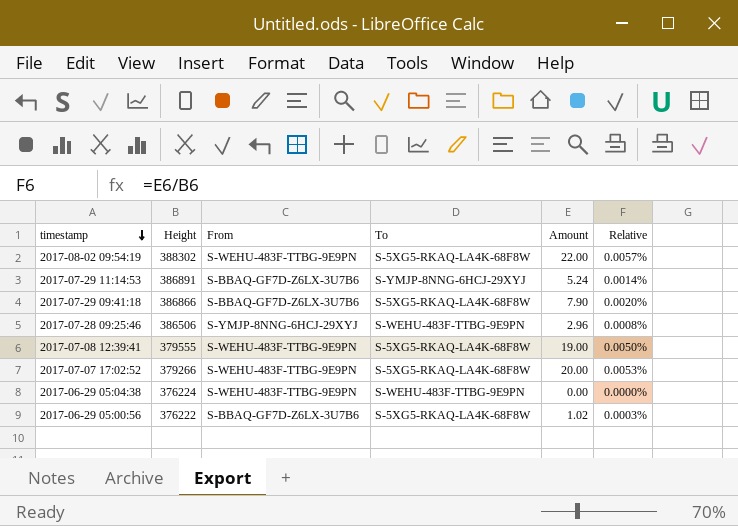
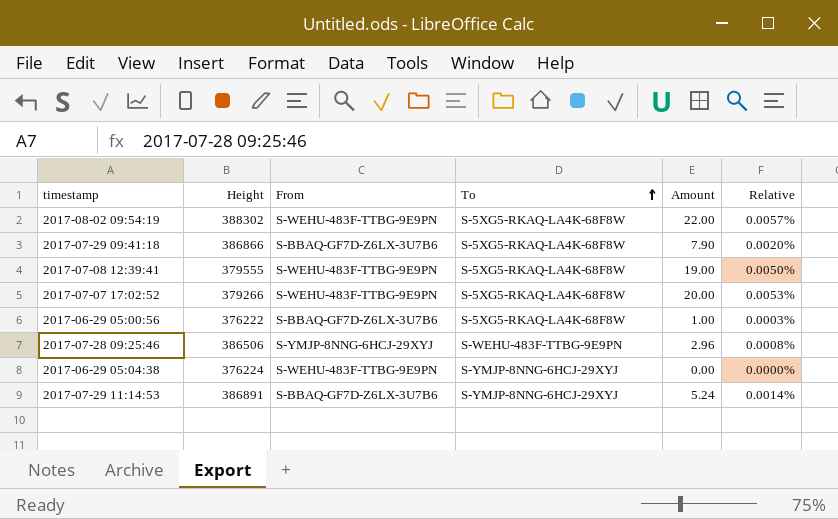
row order: timestamp descending -> To ascending
2017-06-29 05:00:56 | Amount: 1.02 -> 1.00
2017-06-29 05:04:38 | To: S-WEHU-483F-TTBG-9E9PN -> S-YMJP-8NNG-6HCJ-29XYJ

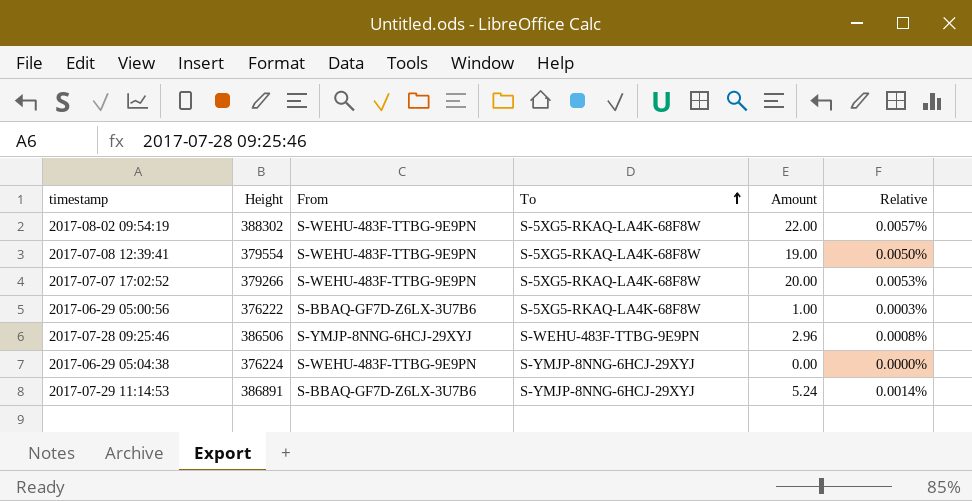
row 2017-07-29 09:41:18: 386866 | S-BBAQ-GF7D-Z6LX-3U7B6 | S-5XG5-RKAQ-LA4K-68F8W | 7.90 | 0.0020% -> none
2017-07-08 12:39:41 | Height: 379555 -> 379554

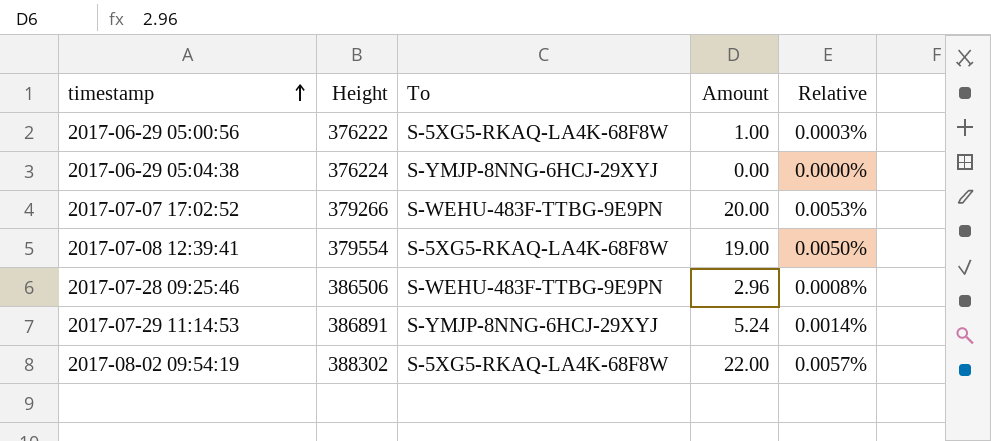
row order: To ascending -> timestamp ascending
column From | position: 3 -> none
2017-07-07 17:02:52 | To: S-5XG5-RKAQ-LA4K-68F8W -> S-WEHU-483F-TTBG-9E9PN

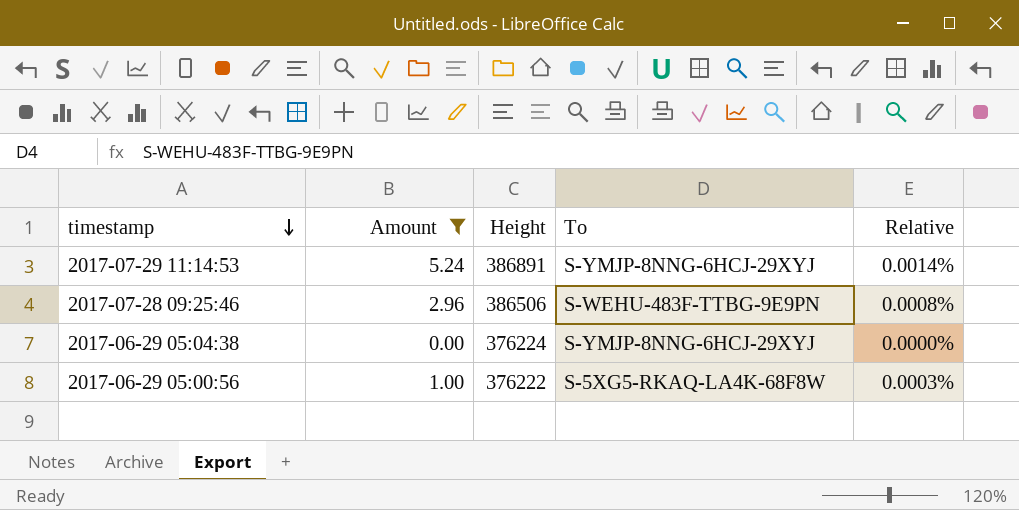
filter: none -> Amount <= 5.24
row order: timestamp ascending -> timestamp descending
column Amount | position: 4 -> 2

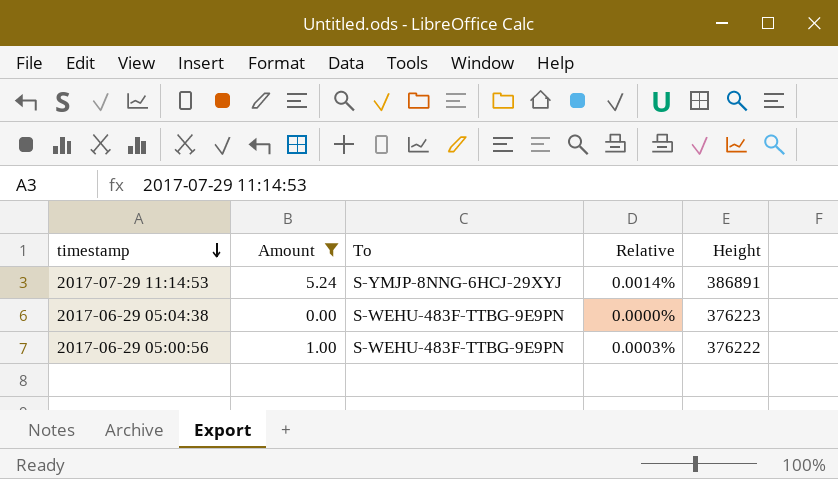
column Height | position: 3 -> 5
row 2017-07-28 09:25:46: 2.96 | 386506 | S-WEHU-483F-TTBG-9E9PN | 0.0008% -> none
2017-06-29 05:04:38 | To: S-YMJP-8NNG-6HCJ-29XYJ -> S-WEHU-483F-TTBG-9E9PN
2017-06-29 05:04:38 | Height: 376224 -> 376223
2017-06-29 05:00:56 | To: S-5XG5-RKAQ-LA4K-68F8W -> S-WEHU-483F-TTBG-9E9PN

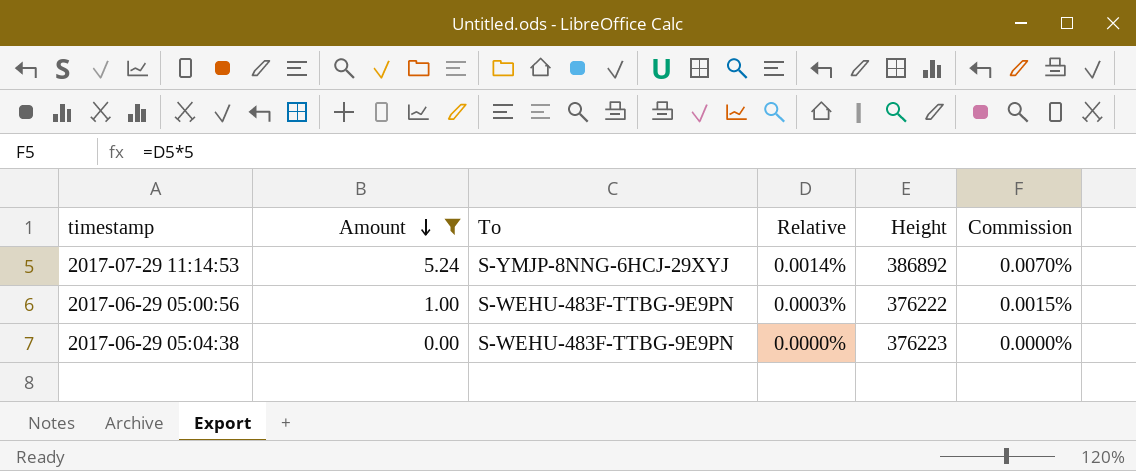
row order: timestamp descending -> Amount descending
column Commission | formula: none -> [Relative] * 5
2017-07-29 11:14:53 | Height: 386891 -> 386892

